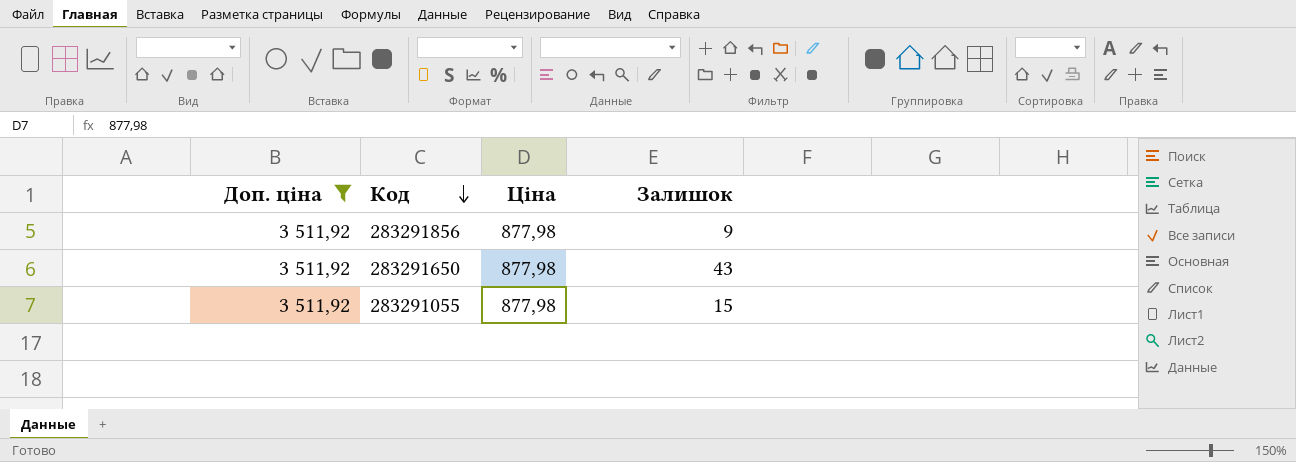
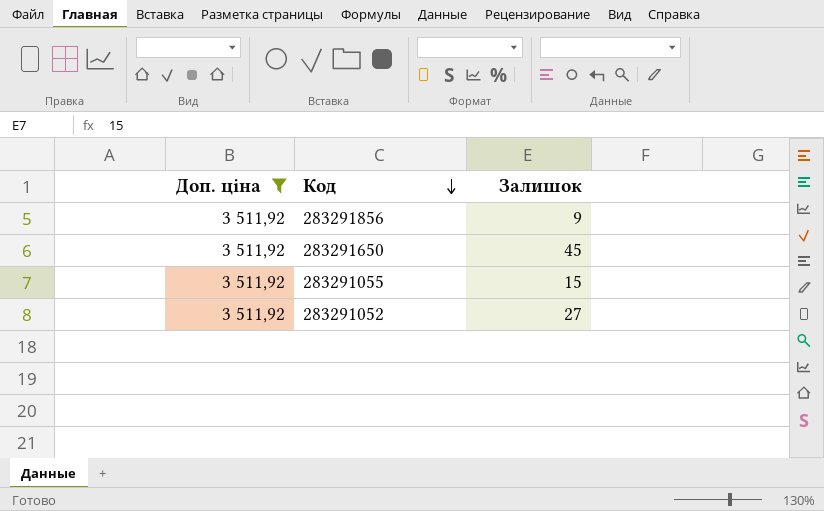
column Ціна | position: 3 -> none
283291650 | Залишок: 43 -> 45
row 283291052: none -> 3 511,92 | 27

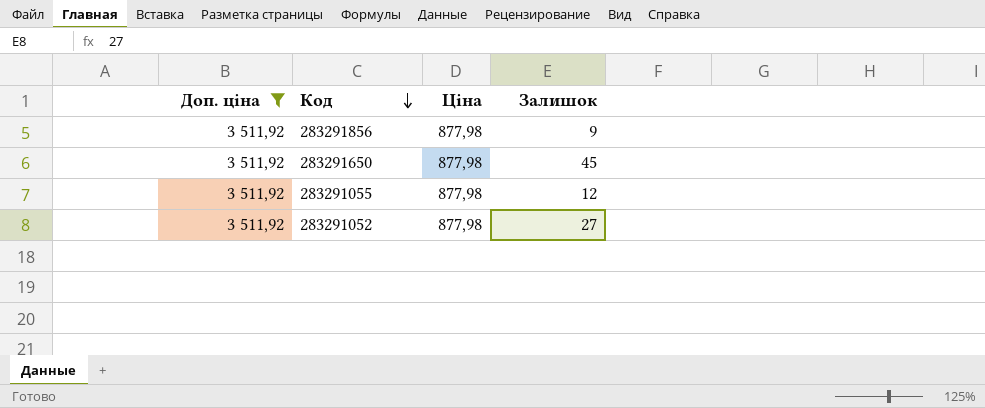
column Ціна | position: none -> 3
283291055 | Залишок: 15 -> 12

